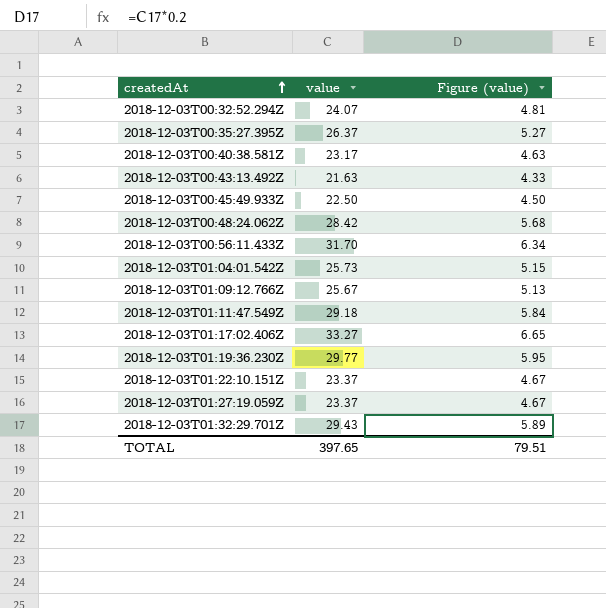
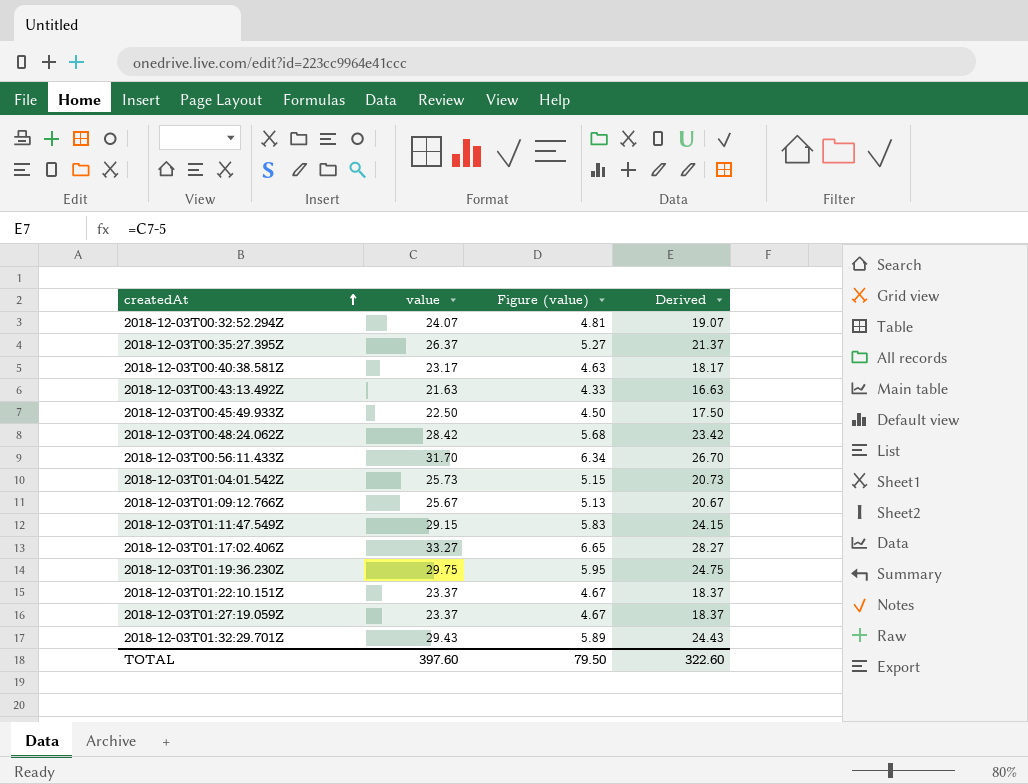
column Derived | formula: none -> [value] - 5
2018-12-03T01:11:47.549Z | value: 29.18 -> 29.15
2018-12-03T01:11:47.549Z | Figure (value): 5.84 -> 5.83
2018-12-03T01:19:36.230Z | value: 29.77 -> 29.75
TOTAL | value: 397.65 -> 397.60
TOTAL | Figure (value): 79.51 -> 79.50

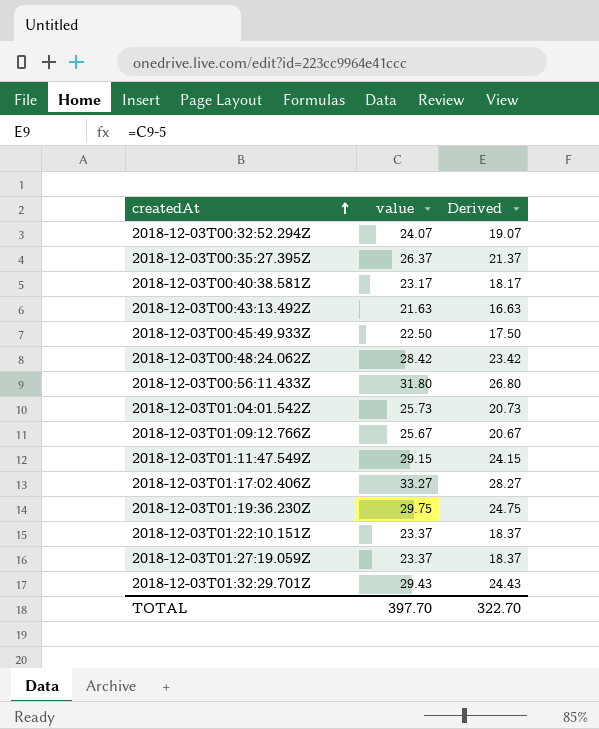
column Figure (value) | formula: [value] * 0.2 -> none
2018-12-03T00:56:11.433Z | value: 31.70 -> 31.80
2018-12-03T00:56:11.433Z | Derived: 26.70 -> 26.80
TOTAL | value: 397.60 -> 397.70
TOTAL | Derived: 322.60 -> 322.70

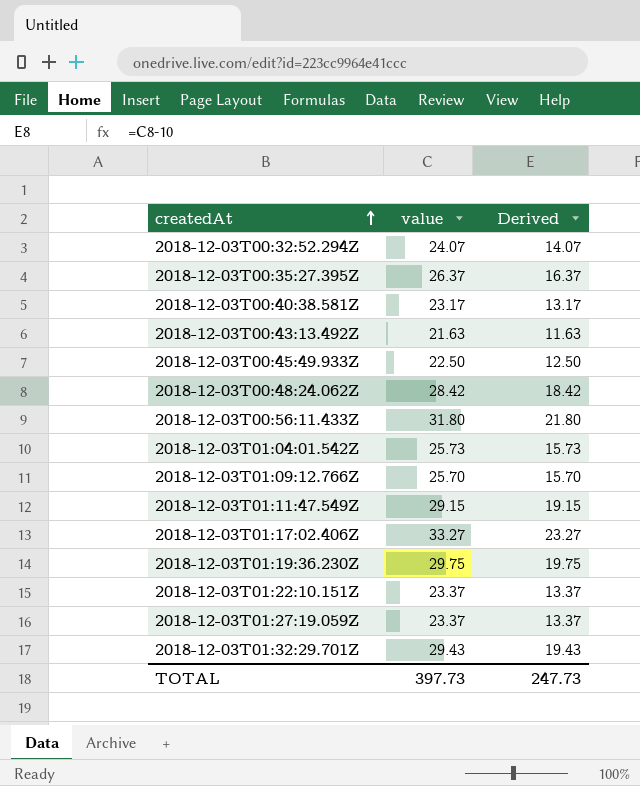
column Derived | formula: [value] - 5 -> [value] - 10
2018-12-03T01:09:12.766Z | value: 25.67 -> 25.70
TOTAL | value: 397.70 -> 397.73
TOTAL | Derived: 322.70 -> 247.73

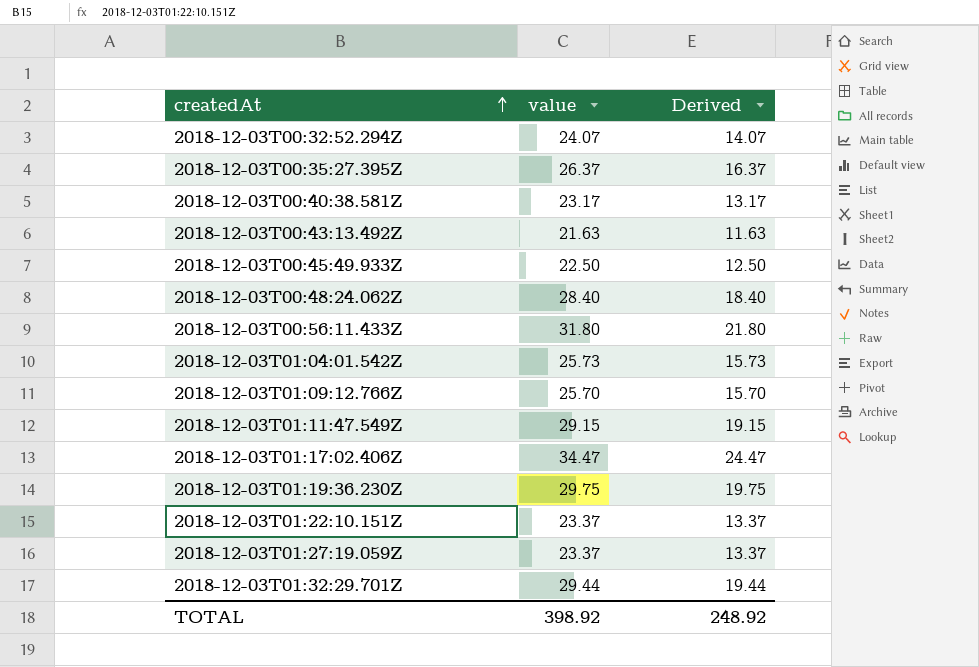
2018-12-03T00:48:24.062Z | value: 28.42 -> 28.40
2018-12-03T00:48:24.062Z | Derived: 18.42 -> 18.40
2018-12-03T01:17:02.406Z | value: 33.27 -> 34.47
2018-12-03T01:17:02.406Z | Derived: 23.27 -> 24.47
2018-12-03T01:32:29.701Z | value: 29.43 -> 29.44
2018-12-03T01:32:29.701Z | Derived: 19.43 -> 19.44
TOTAL | value: 397.73 -> 398.92
TOTAL | Derived: 247.73 -> 248.92

